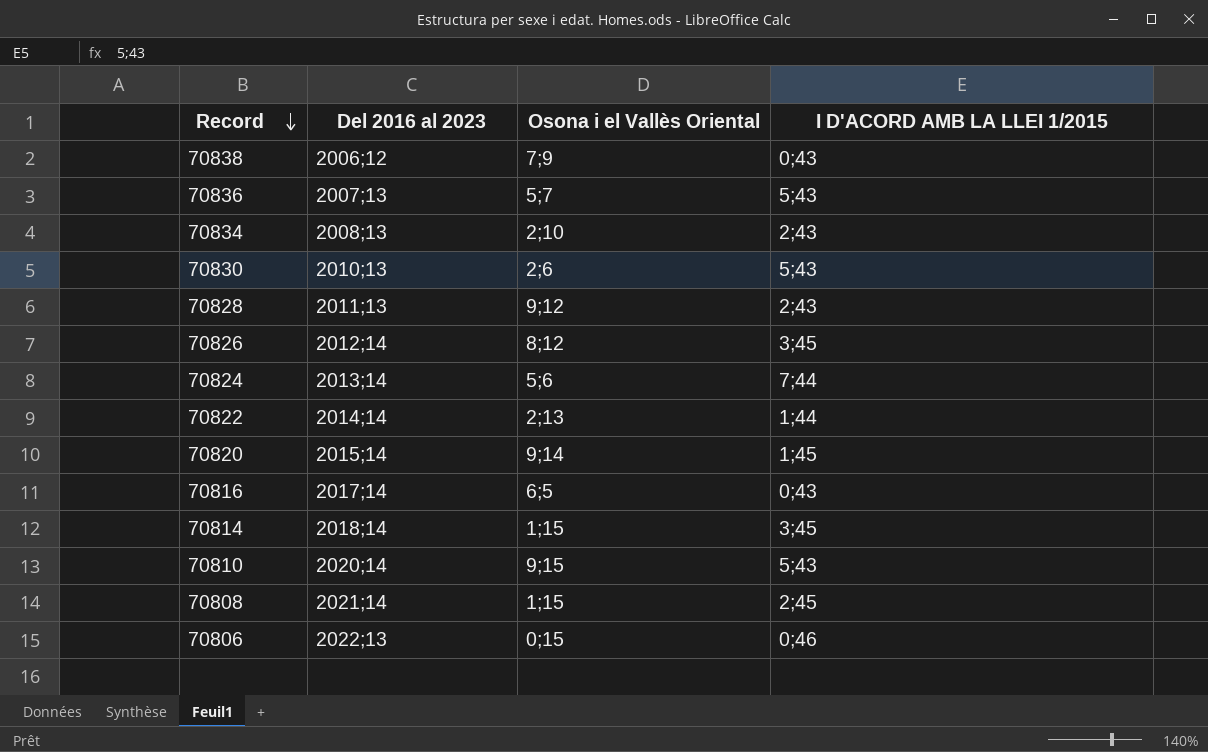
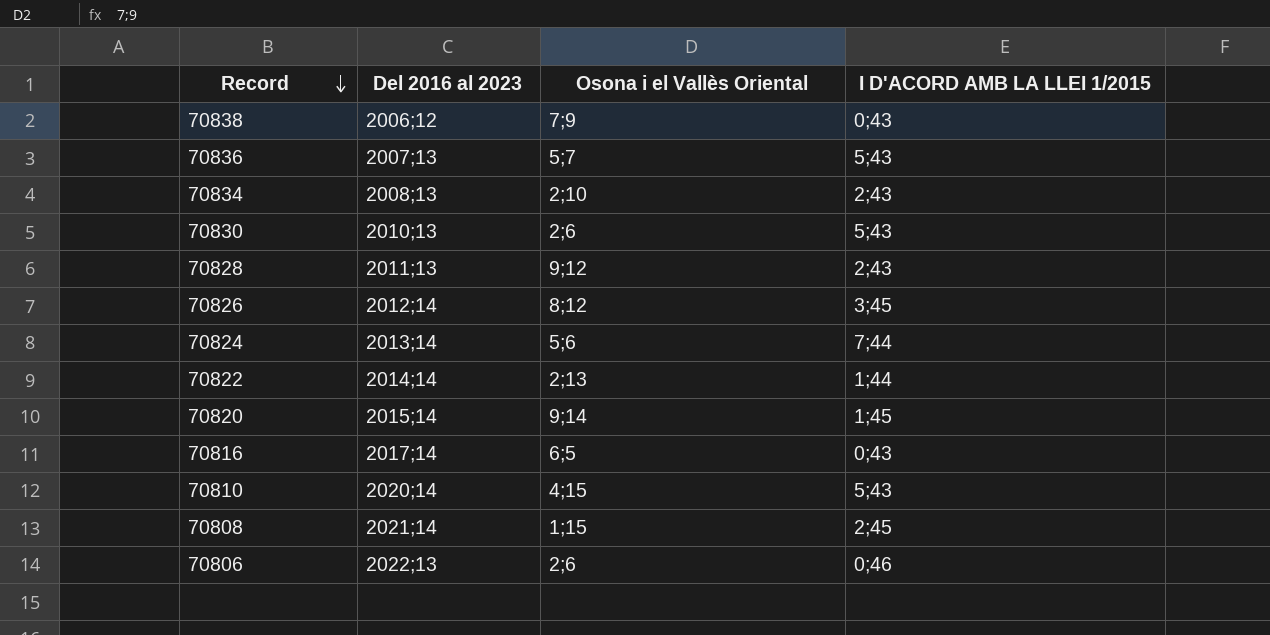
row 70814: 2018;14 | 1;15 | 3;45 -> none
70810 | Osona i el Vallès Oriental: 9;15 -> 4;15
70806 | Osona i el Vallès Oriental: 0;15 -> 2;6

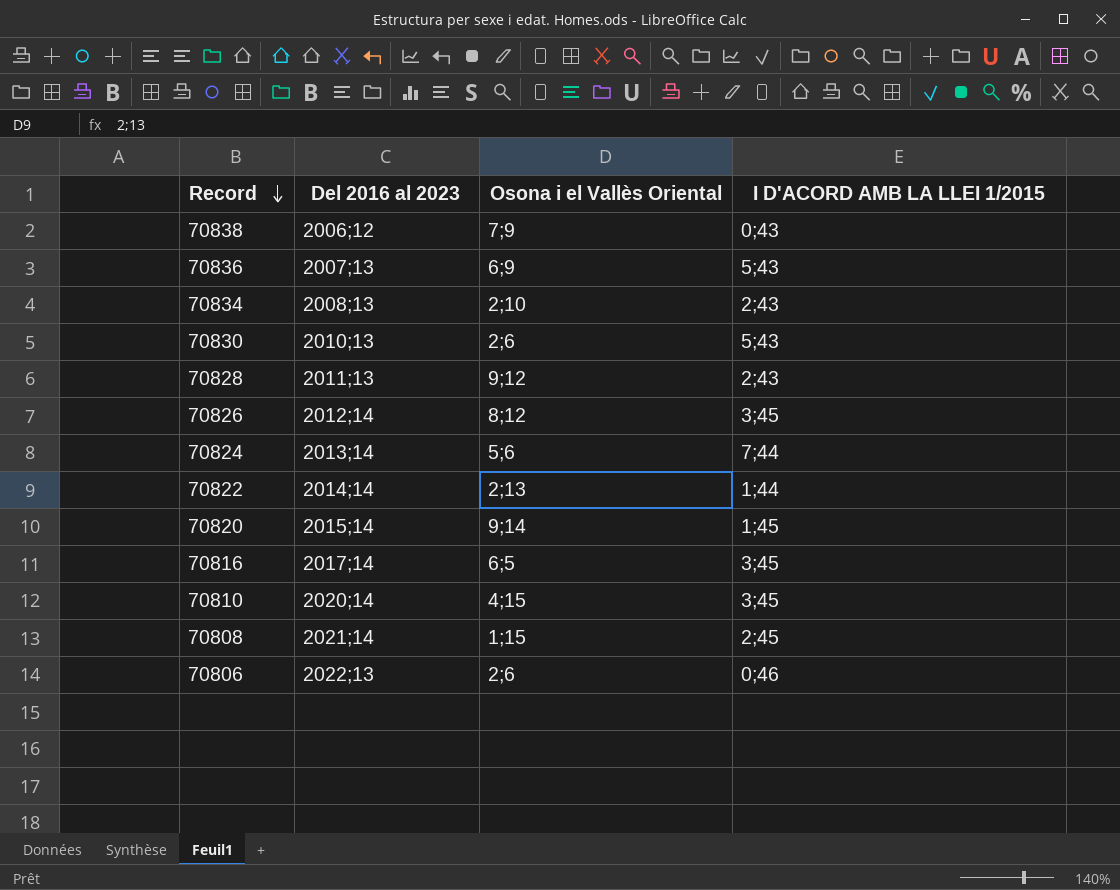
70836 | Osona i el Vallès Oriental: 5;7 -> 6;9
70816 | I D'ACORD AMB LA LLEI 1/2015: 0;43 -> 3;45
70810 | I D'ACORD AMB LA LLEI 1/2015: 5;43 -> 3;45

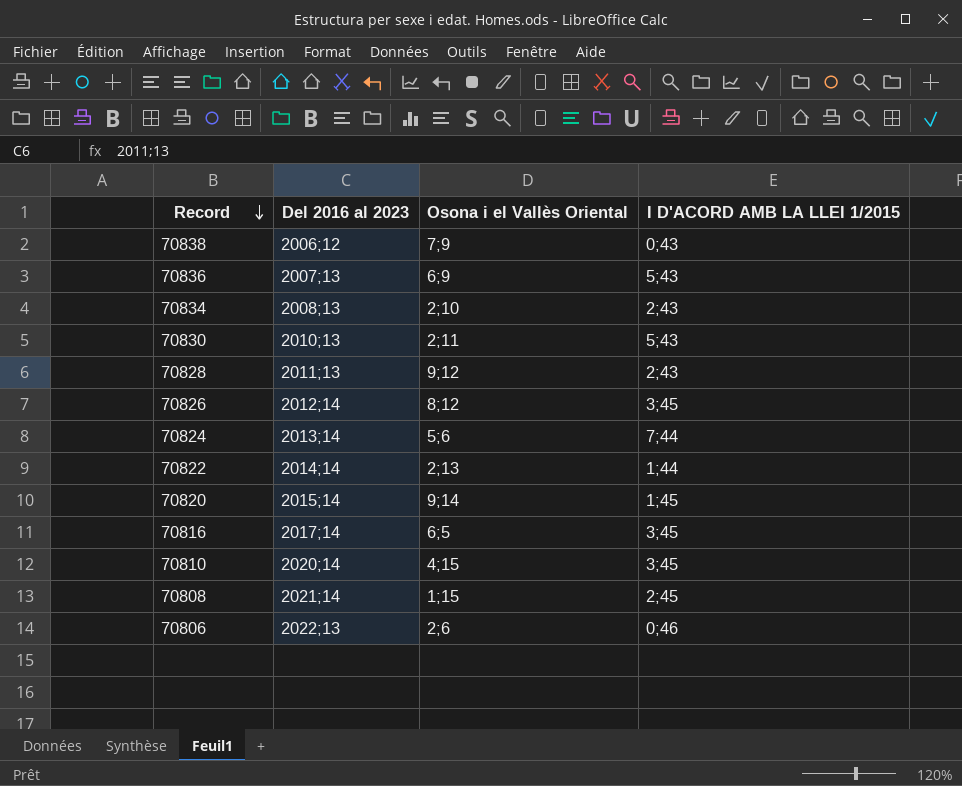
70830 | Osona i el Vallès Oriental: 2;6 -> 2;11

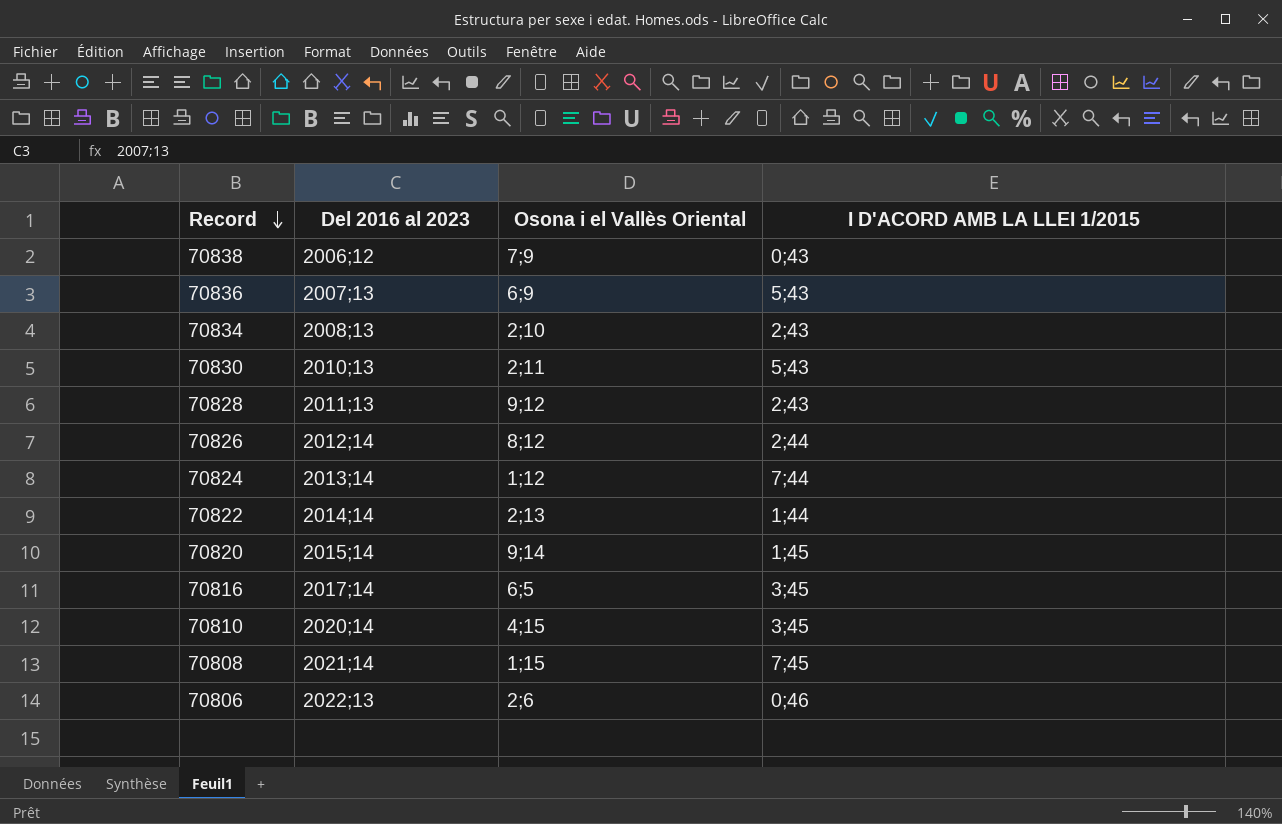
70826 | I D'ACORD AMB LA LLEI 1/2015: 3;45 -> 2;44
70824 | Osona i el Vallès Oriental: 5;6 -> 1;12
70808 | I D'ACORD AMB LA LLEI 1/2015: 2;45 -> 7;45

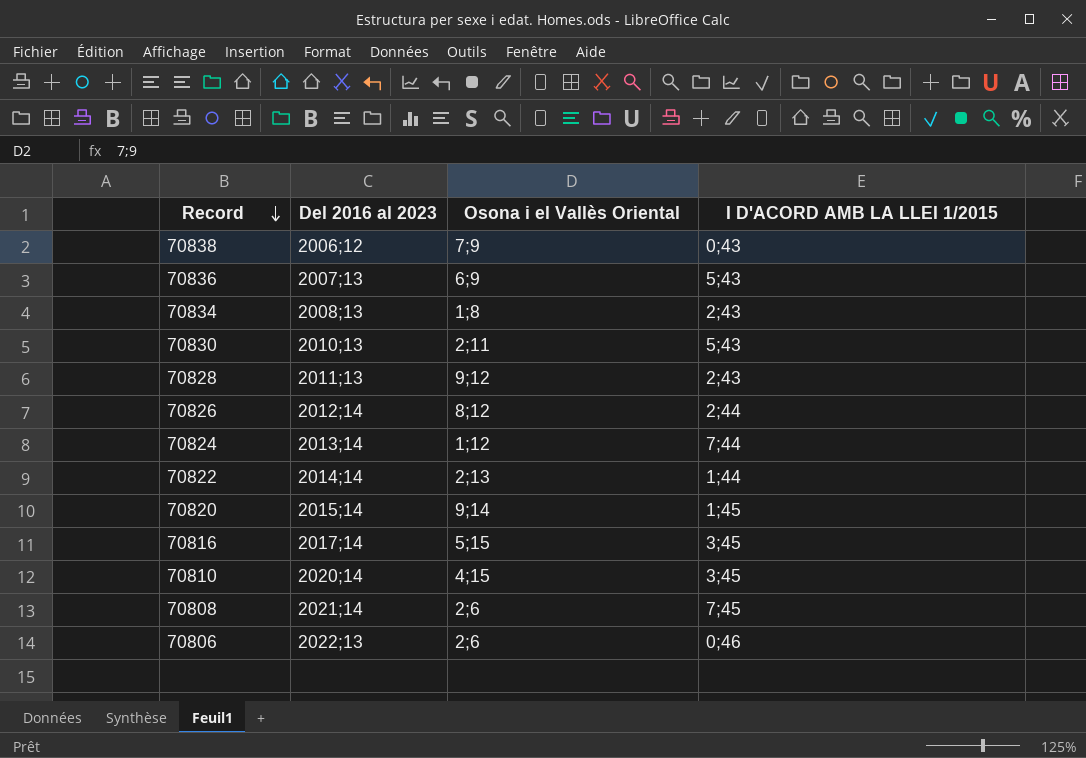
70834 | Osona i el Vallès Oriental: 2;10 -> 1;8
70816 | Osona i el Vallès Oriental: 6;5 -> 5;15
70808 | Osona i el Vallès Oriental: 1;15 -> 2;6

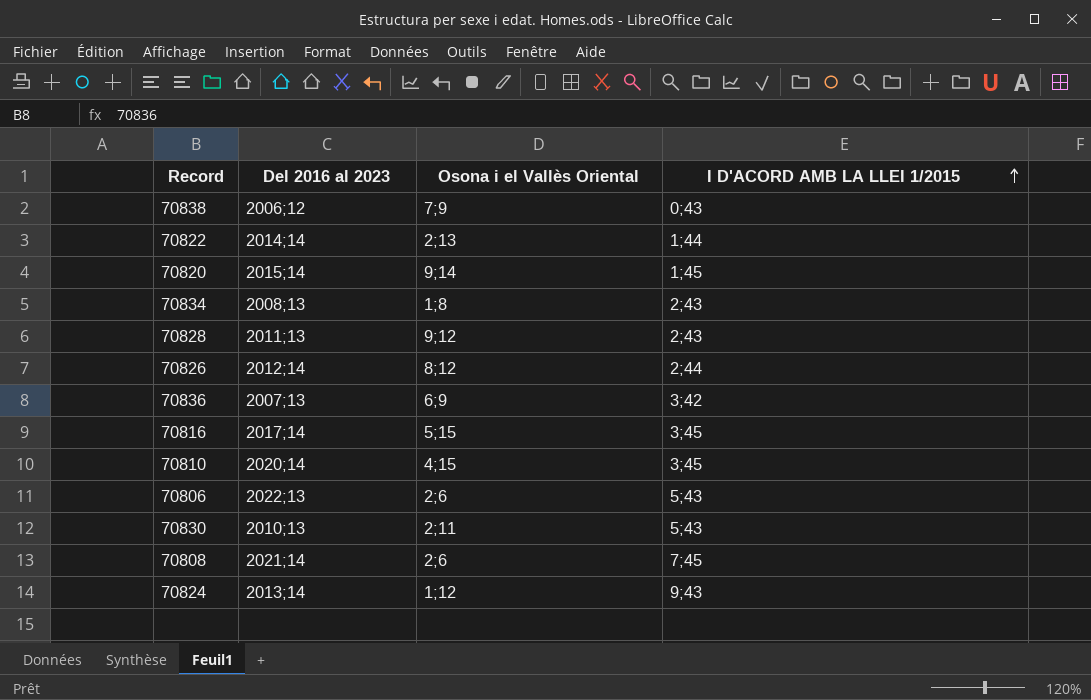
row order: Record descending -> I D'ACORD AMB LA LLEI 1/2015 ascending
70836 | I D'ACORD AMB LA LLEI 1/2015: 5;43 -> 3;42
70806 | I D'ACORD AMB LA LLEI 1/2015: 0;46 -> 5;43
70824 | I D'ACORD AMB LA LLEI 1/2015: 7;44 -> 9;43

